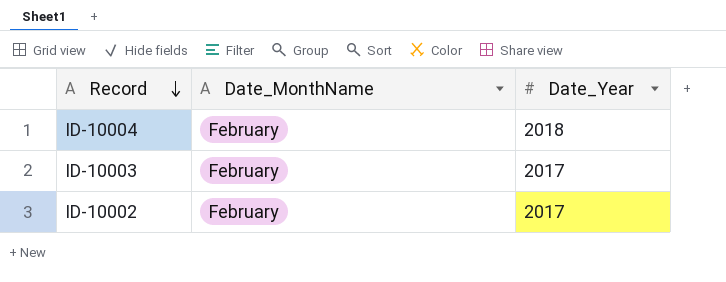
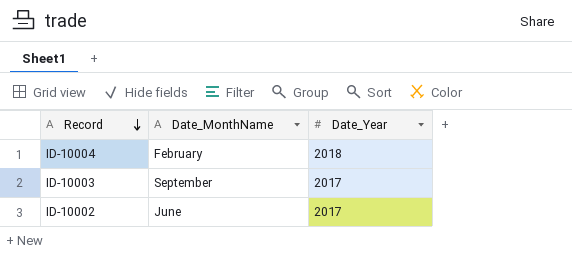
ID-10003 | Date_MonthName: February -> September
ID-10002 | Date_MonthName: February -> June

